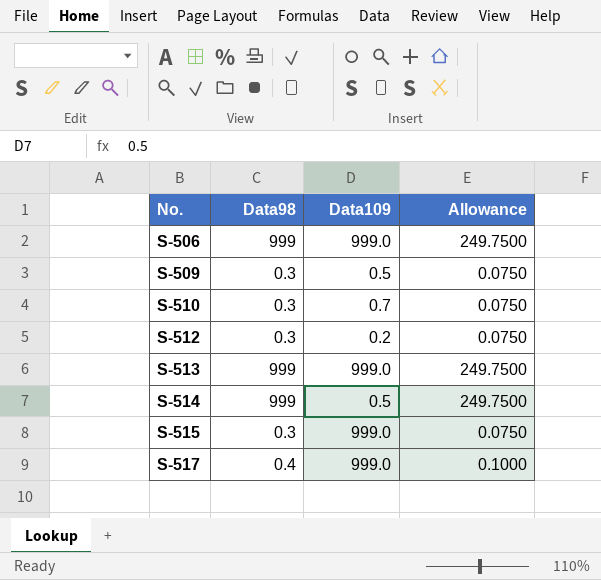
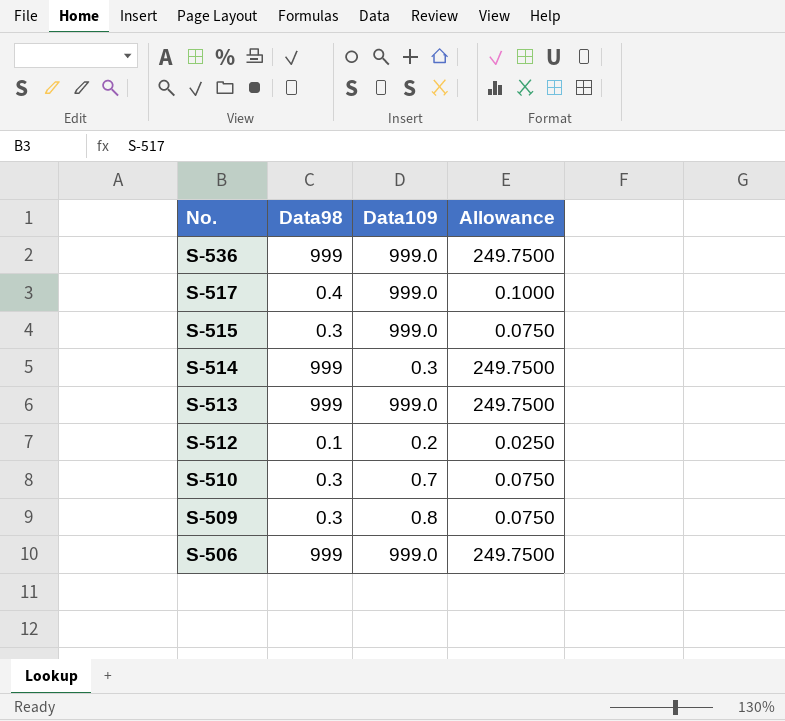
row order: No. ascending -> No. descending
row S-536: none -> 999 | 999.0 | 249.7500
S-514 | Data109: 0.5 -> 0.3
S-512 | Data98: 0.3 -> 0.1
S-512 | Allowance: 0.0750 -> 0.0250
S-509 | Data109: 0.5 -> 0.8

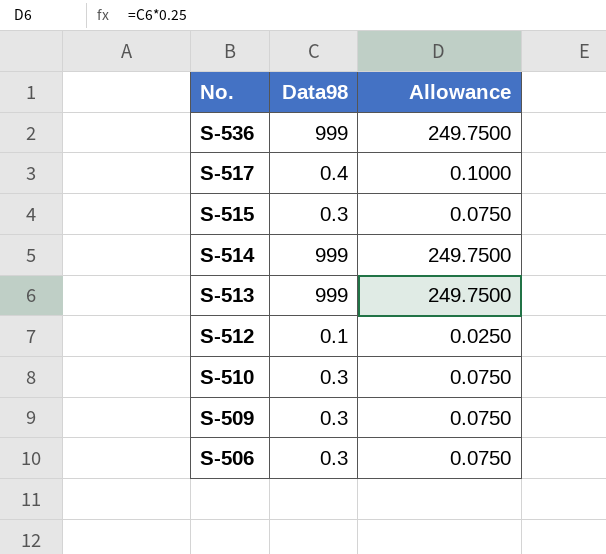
column Data109 | position: 3 -> none
S-506 | Data98: 999 -> 0.3
S-506 | Allowance: 249.7500 -> 0.0750

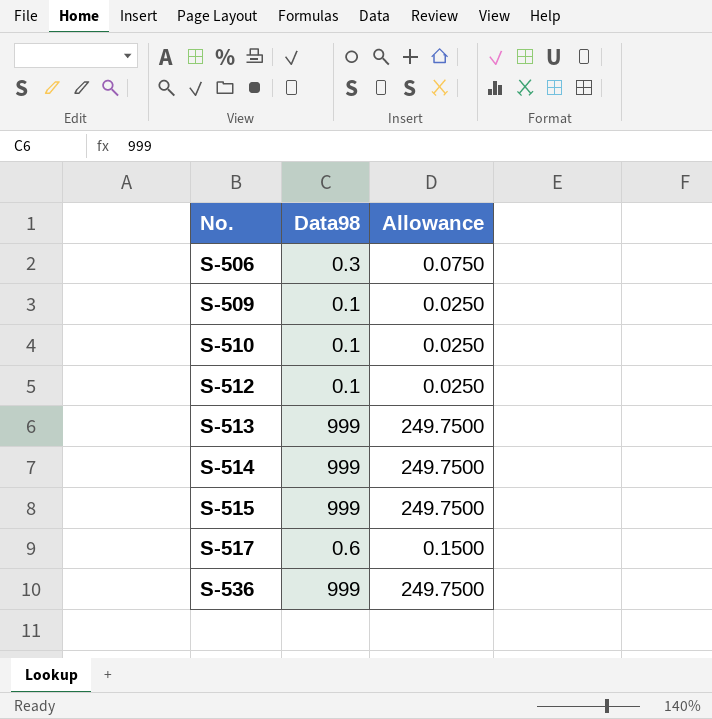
row order: No. descending -> No. ascending
S-509 | Data98: 0.3 -> 0.1
S-509 | Allowance: 0.0750 -> 0.0250
S-510 | Data98: 0.3 -> 0.1
S-510 | Allowance: 0.0750 -> 0.0250
S-515 | Data98: 0.3 -> 999
S-515 | Allowance: 0.0750 -> 249.7500
S-517 | Data98: 0.4 -> 0.6
S-517 | Allowance: 0.1000 -> 0.1500

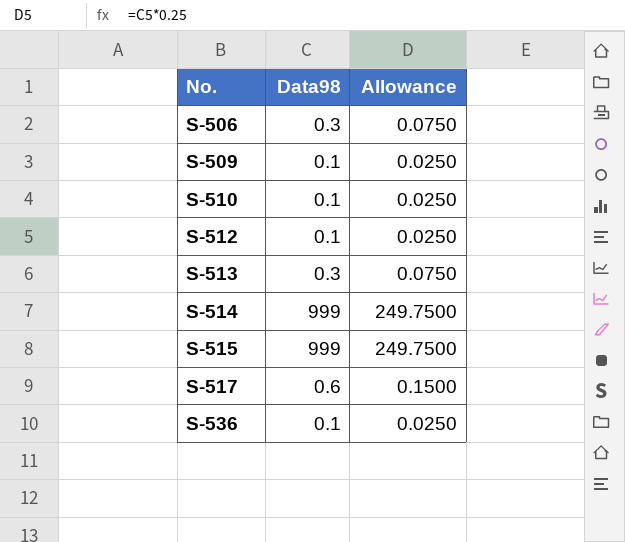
S-513 | Data98: 999 -> 0.3
S-513 | Allowance: 249.7500 -> 0.0750
S-536 | Data98: 999 -> 0.1
S-536 | Allowance: 249.7500 -> 0.0250

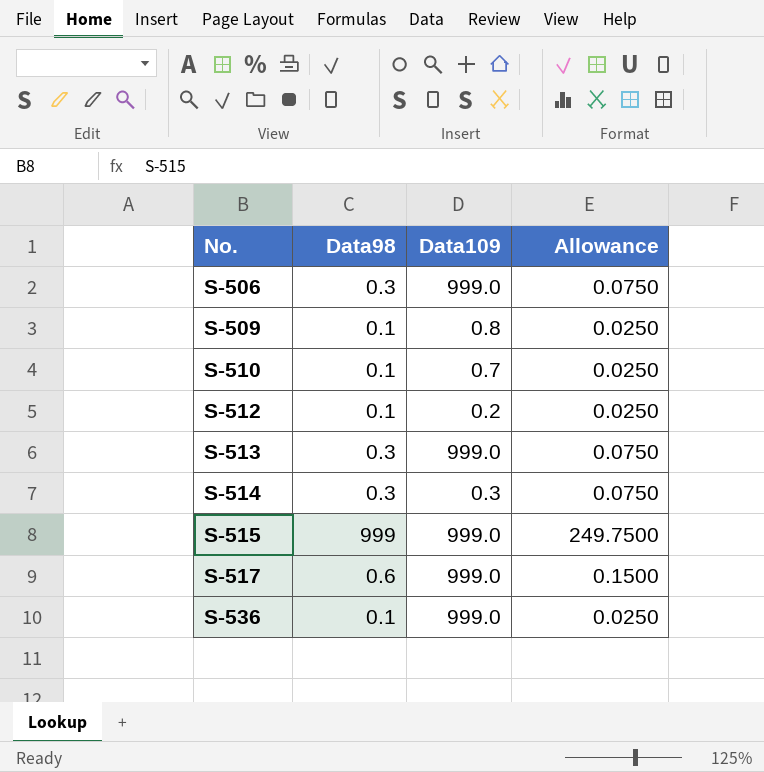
column Data109 | position: none -> 3
S-514 | Data98: 999 -> 0.3
S-514 | Allowance: 249.7500 -> 0.0750

